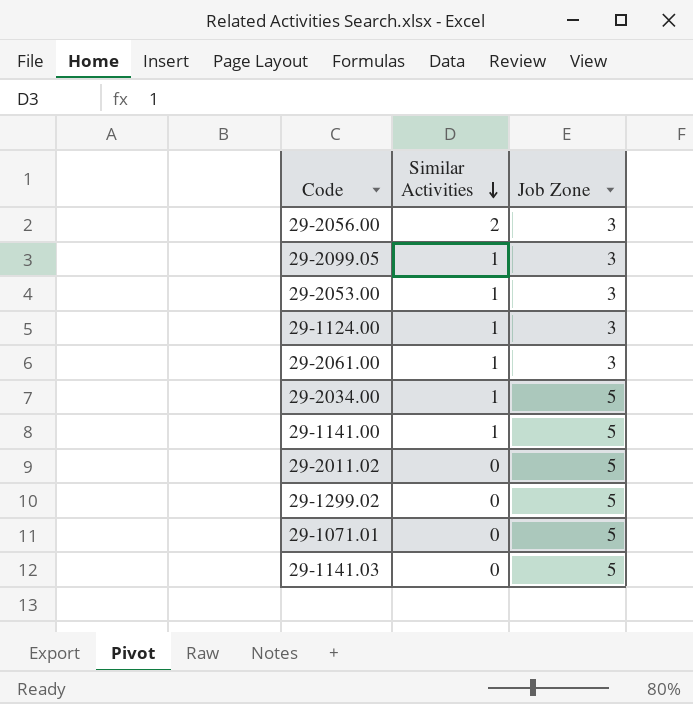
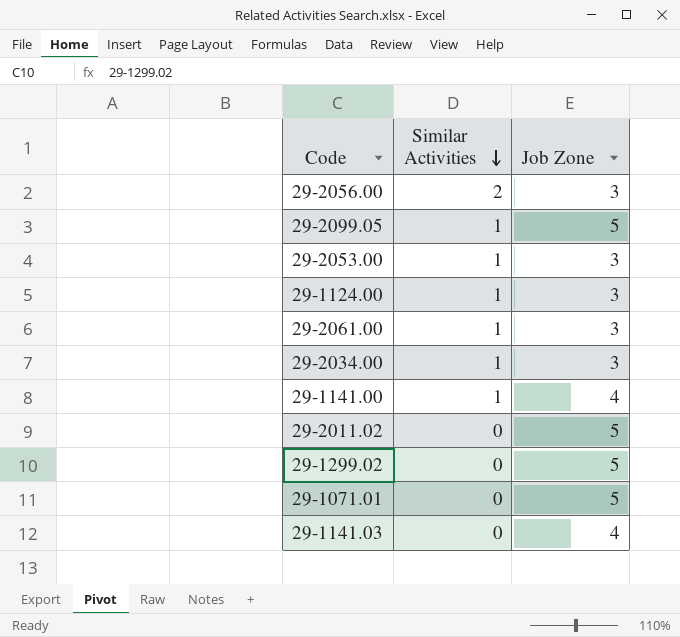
29-2099.05 | Job Zone: 3 -> 5
29-2034.00 | Job Zone: 5 -> 3
29-1141.00 | Job Zone: 5 -> 4
29-1141.03 | Job Zone: 5 -> 4

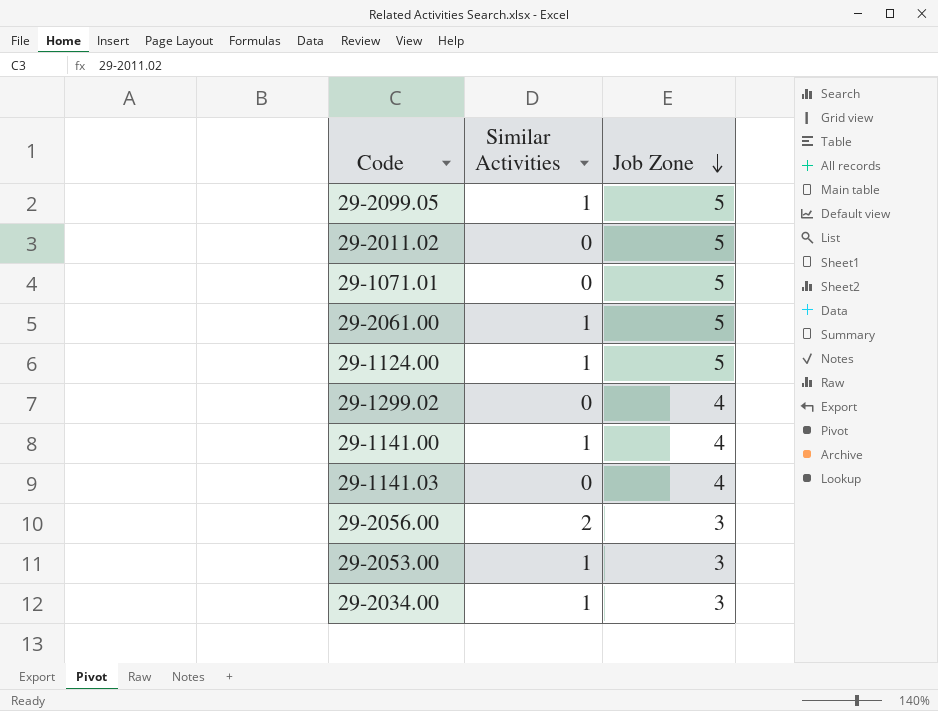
row order: Similar Activities descending -> Job Zone descending
29-2061.00 | Job Zone: 3 -> 5
29-1124.00 | Job Zone: 3 -> 5
29-1299.02 | Job Zone: 5 -> 4

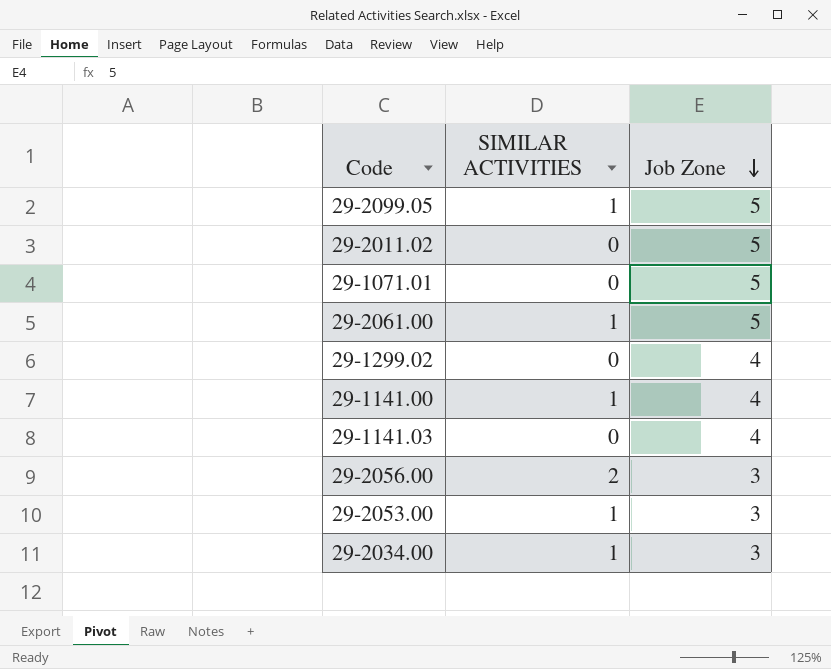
column name: Similar Activities -> SIMILAR ACTIVITIES
row 29-1124.00: 1 | 5 -> none

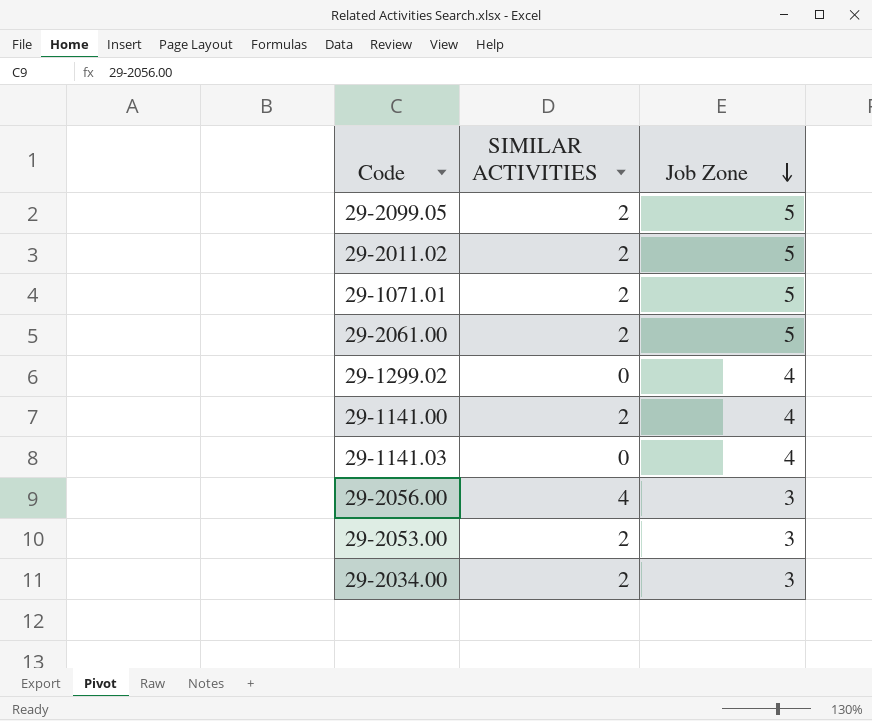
29-2099.05 | SIMILAR ACTIVITIES: 1 -> 2
29-2011.02 | SIMILAR ACTIVITIES: 0 -> 2
29-1071.01 | SIMILAR ACTIVITIES: 0 -> 2
29-2061.00 | SIMILAR ACTIVITIES: 1 -> 2
29-1141.00 | SIMILAR ACTIVITIES: 1 -> 2
29-2056.00 | SIMILAR ACTIVITIES: 2 -> 4
29-2053.00 | SIMILAR ACTIVITIES: 1 -> 2
29-2034.00 | SIMILAR ACTIVITIES: 1 -> 2

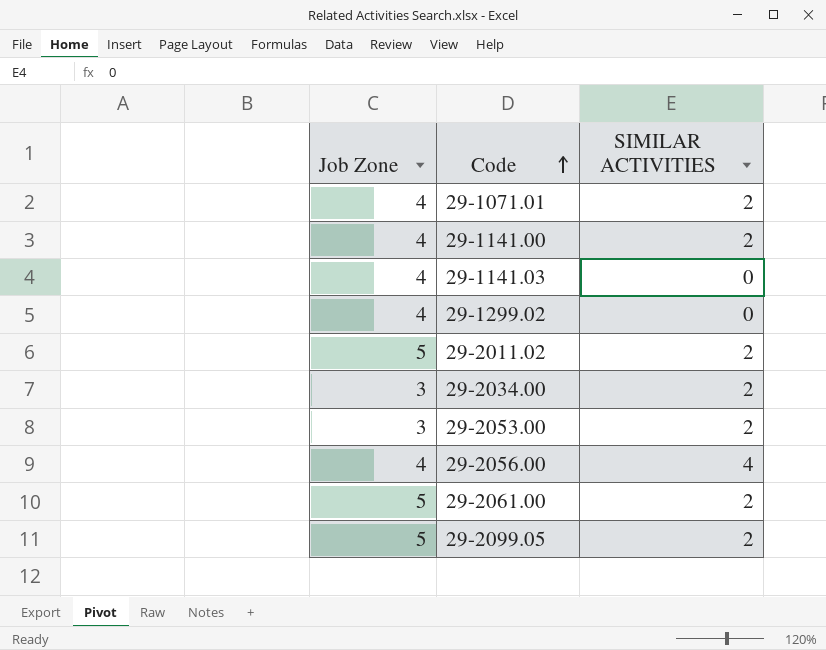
row order: Job Zone descending -> Code ascending
column Job Zone | position: 3 -> 1
29-1071.01 | Job Zone: 5 -> 4
29-2056.00 | Job Zone: 3 -> 4

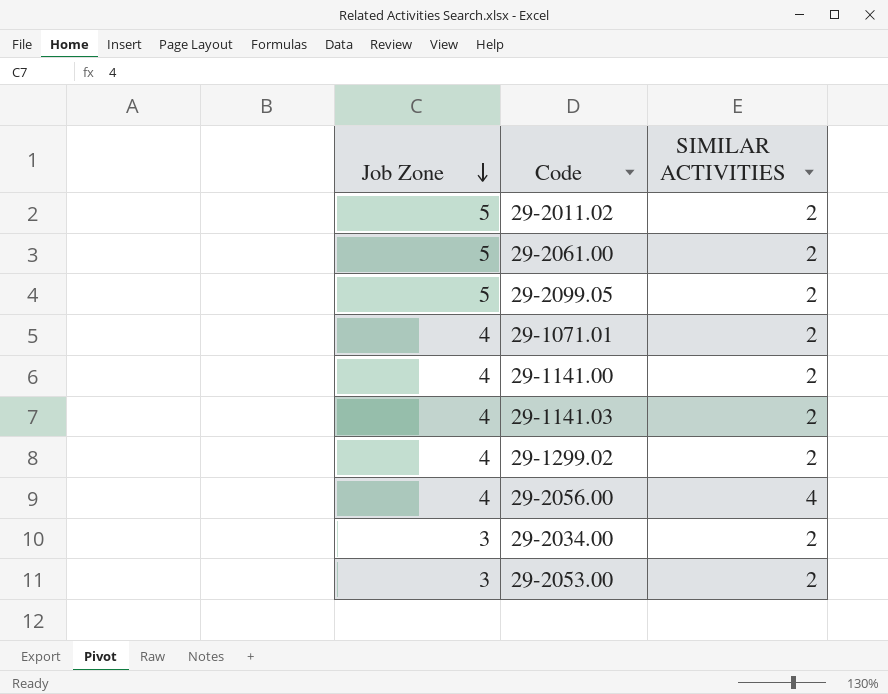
row order: Code ascending -> Job Zone descending
29-1141.03 | SIMILAR ACTIVITIES: 0 -> 2
29-1299.02 | SIMILAR ACTIVITIES: 0 -> 2

